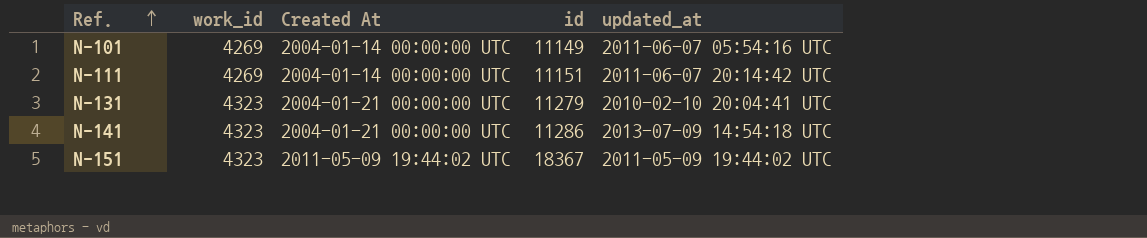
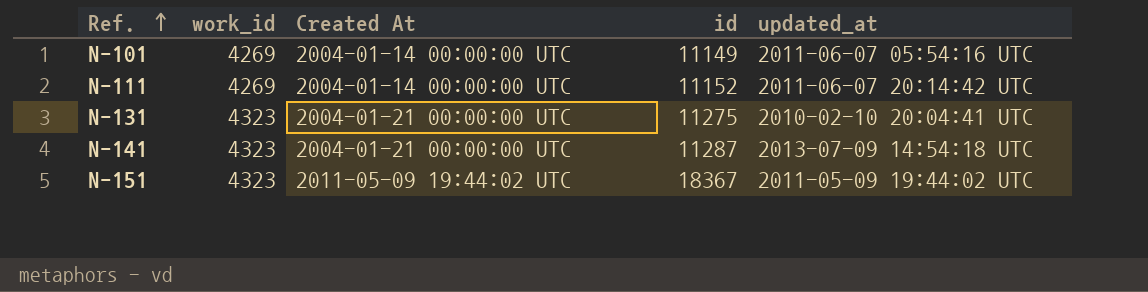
N-111 | id: 11151 -> 11152
N-131 | id: 11279 -> 11275
N-141 | id: 11286 -> 11287

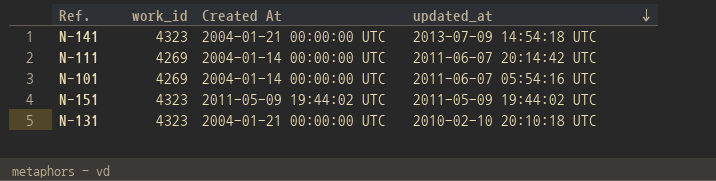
row order: Ref. ascending -> updated_at descending
column id | position: 4 -> none
N-131 | updated_at: 2010-02-10 20:04:41 UTC -> 2010-02-10 20:10:18 UTC

